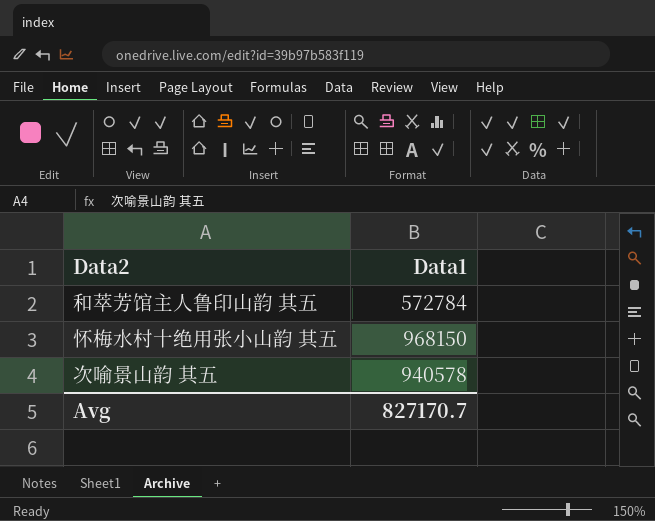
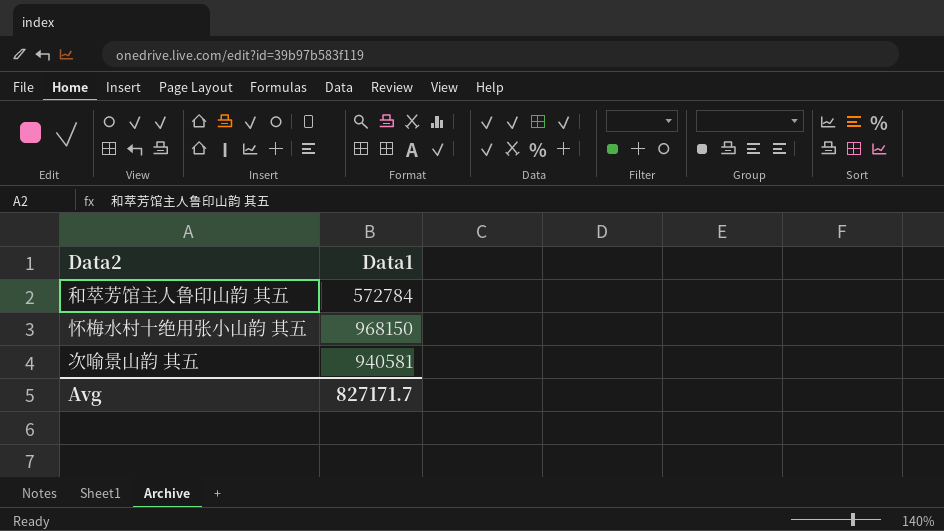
次喻景山韵 其五 | Data1: 940578 -> 940581
Avg | Data1: 827170.7 -> 827171.7

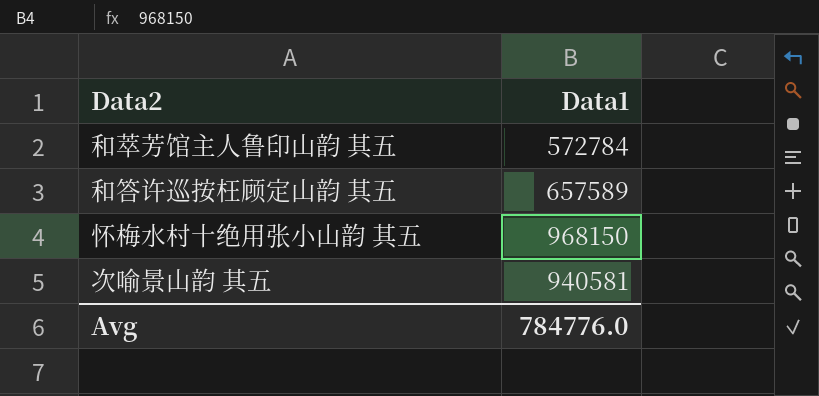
row 和答许巡按枉顾定山韵 其五: none -> 657589
Avg | Data1: 827171.7 -> 784776.0

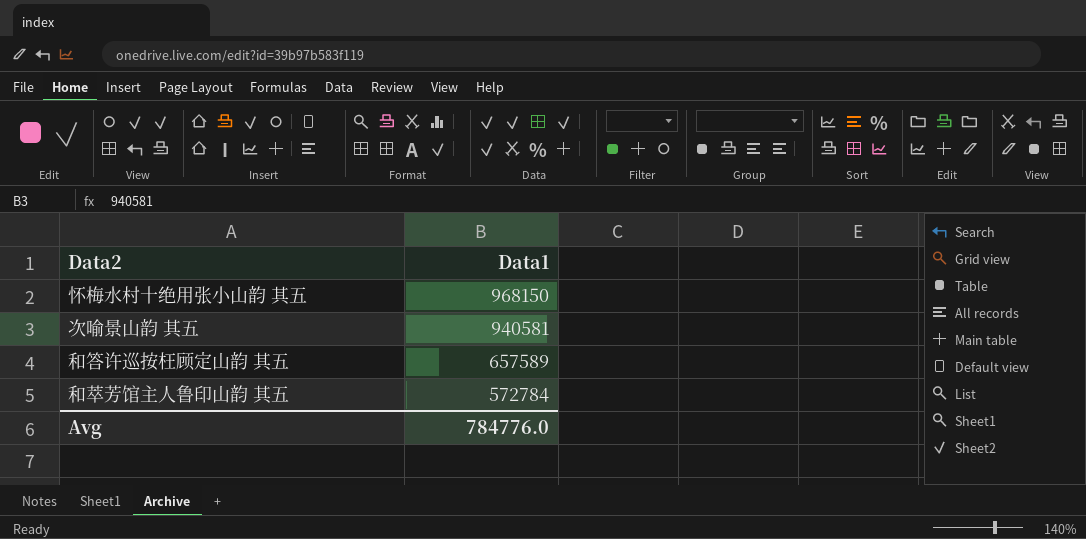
row order: none -> Data1 descending

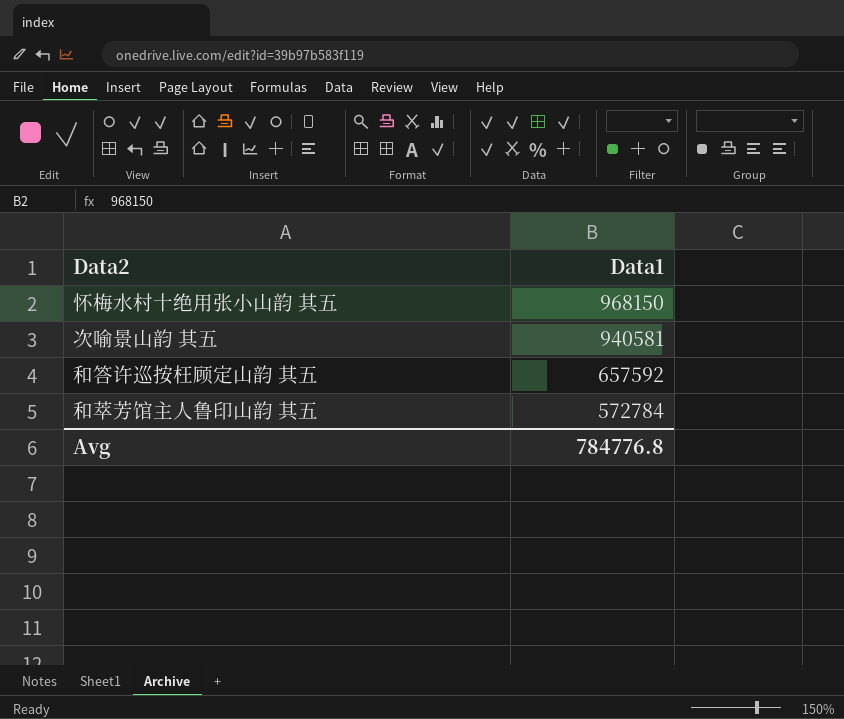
和答许巡按枉顾定山韵 其五 | Data1: 657589 -> 657592
Avg | Data1: 784776.0 -> 784776.8

